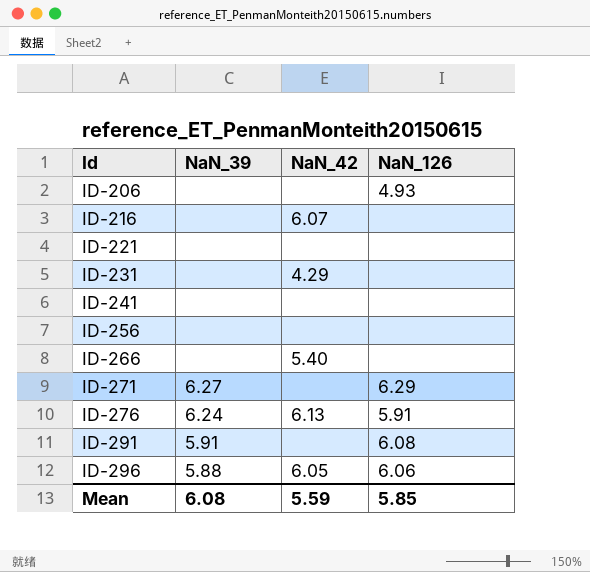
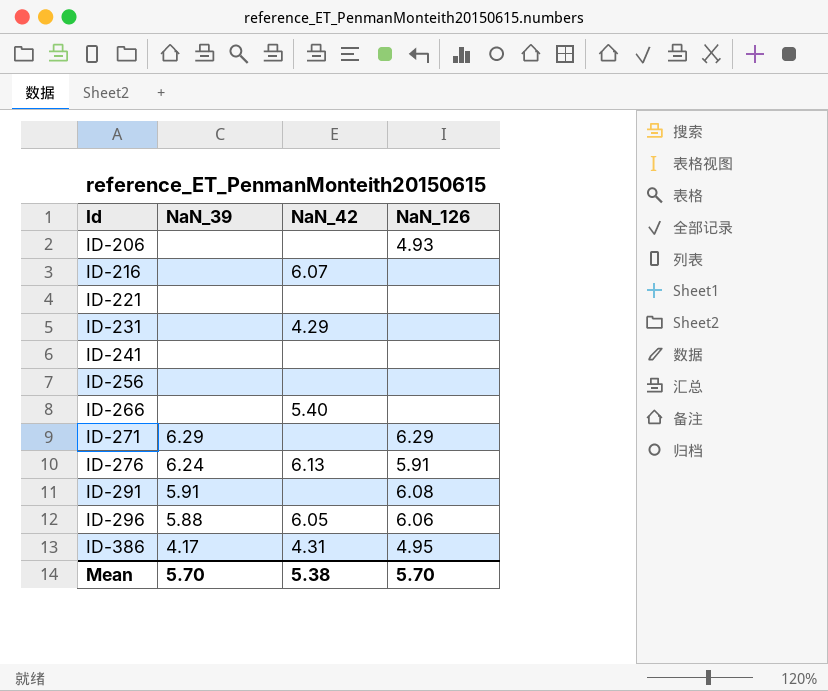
ID-271 | NaN_39: 6.27 -> 6.29
row ID-386: none -> 4.17 | 4.31 | 4.95
Mean | NaN_39: 6.08 -> 5.70
Mean | NaN_42: 5.59 -> 5.38
Mean | NaN_126: 5.85 -> 5.70

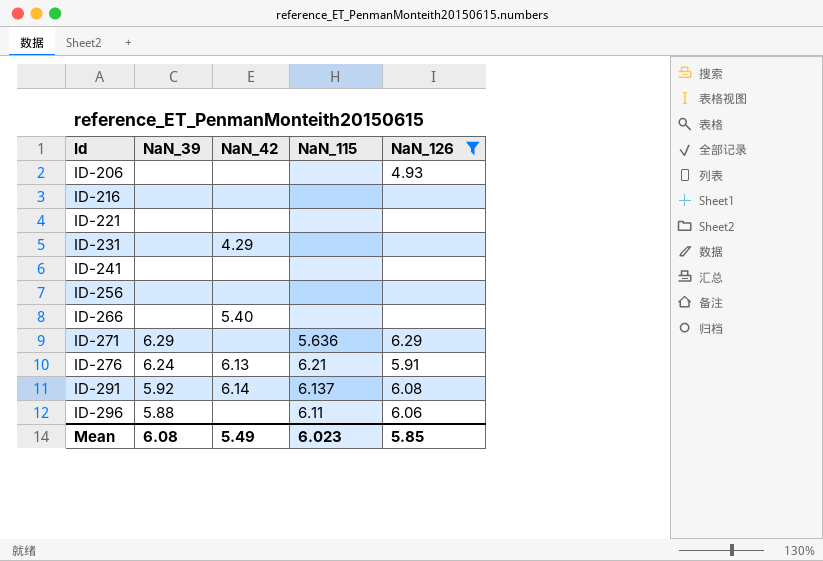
filter: none -> NaN_126 != 4.95
column NaN_115 | position: none -> 4
ID-216 | NaN_42: 6.07 -> none
ID-291 | NaN_39: 5.91 -> 5.92
ID-291 | NaN_42: none -> 6.14
ID-296 | NaN_42: 6.05 -> none
Mean | NaN_39: 5.70 -> 6.08
Mean | NaN_42: 5.38 -> 5.49
Mean | NaN_126: 5.70 -> 5.85

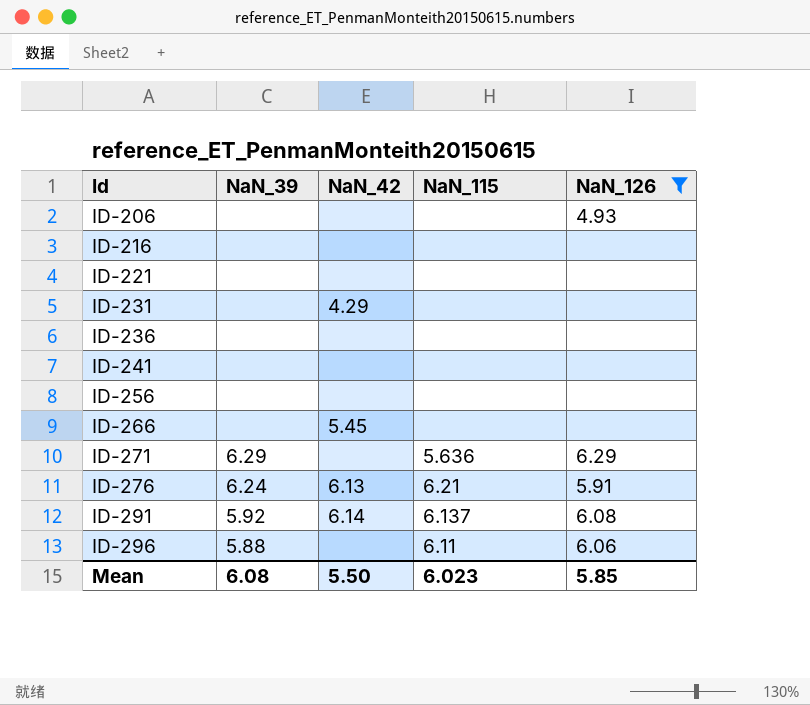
row ID-236: none -> none | none | none | none
ID-266 | NaN_42: 5.40 -> 5.45
Mean | NaN_42: 5.49 -> 5.50

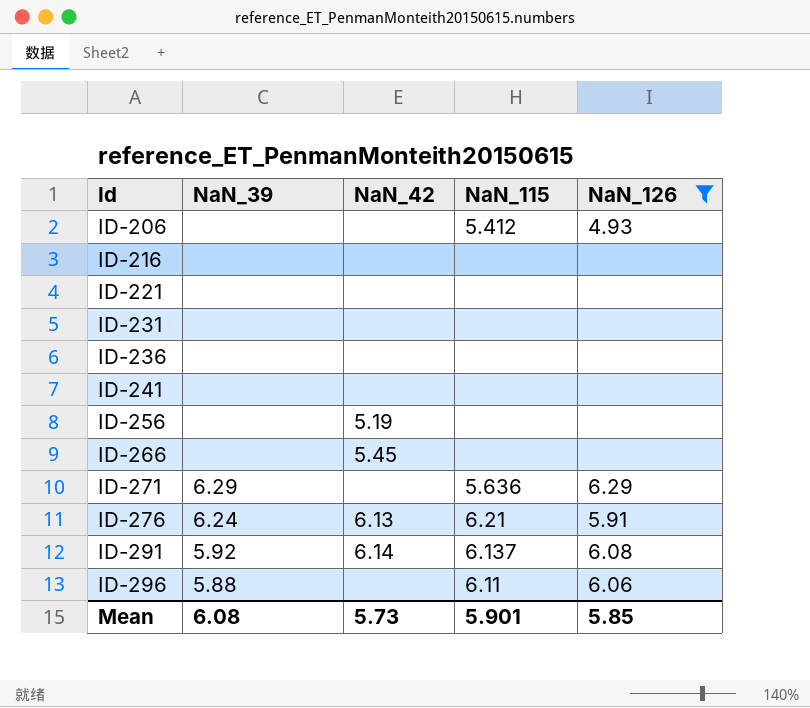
ID-206 | NaN_115: none -> 5.412
ID-231 | NaN_42: 4.29 -> none
ID-256 | NaN_42: none -> 5.19
Mean | NaN_42: 5.50 -> 5.73
Mean | NaN_115: 6.023 -> 5.901

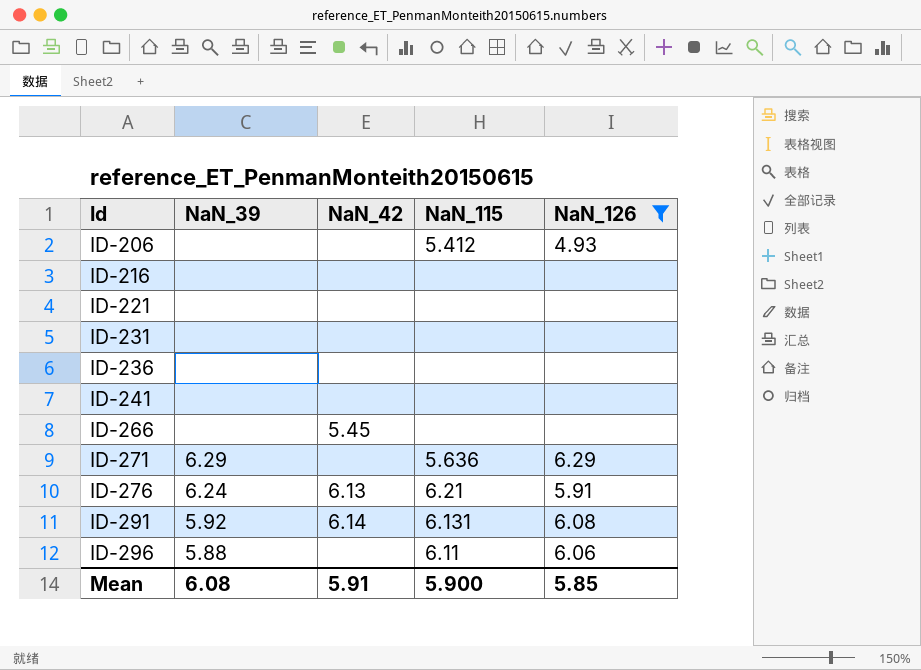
row ID-256: none | 5.19 | none | none -> none
ID-291 | NaN_115: 6.137 -> 6.131
Mean | NaN_42: 5.73 -> 5.91
Mean | NaN_115: 5.901 -> 5.900

